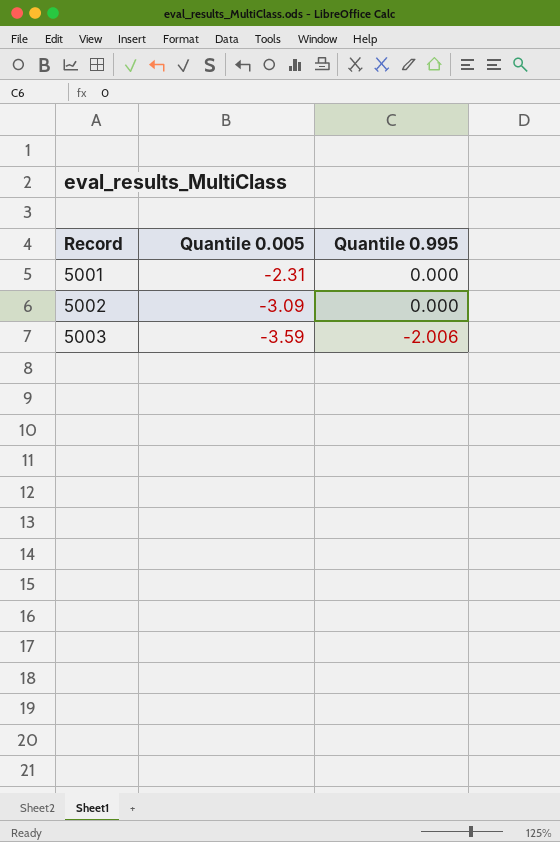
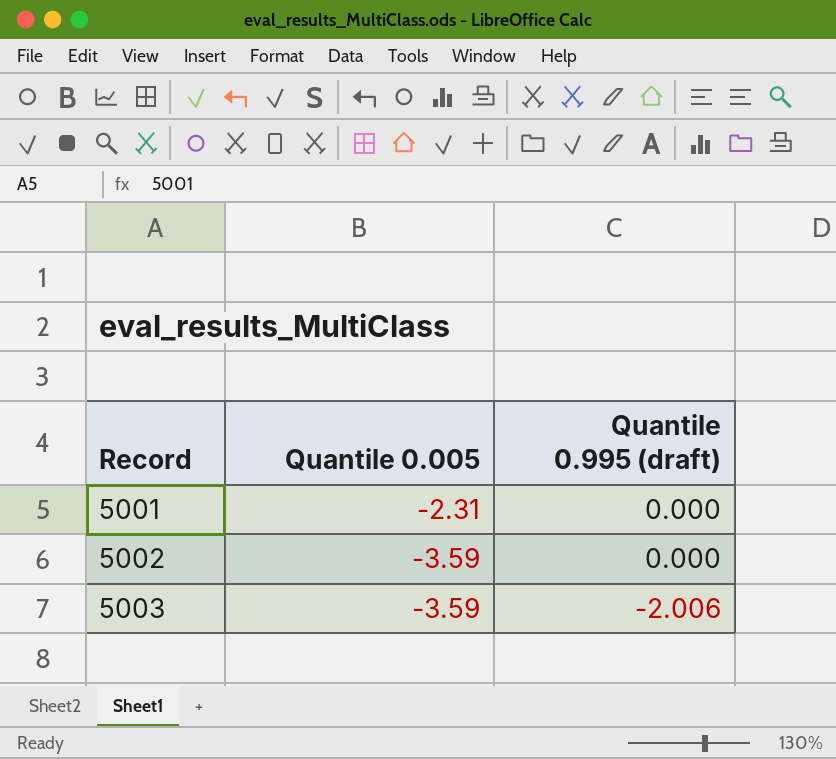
column name: Quantile 0.995 -> Quantile 0.995 (draft)
5002 | Quantile 0.005: -3.09 -> -3.59

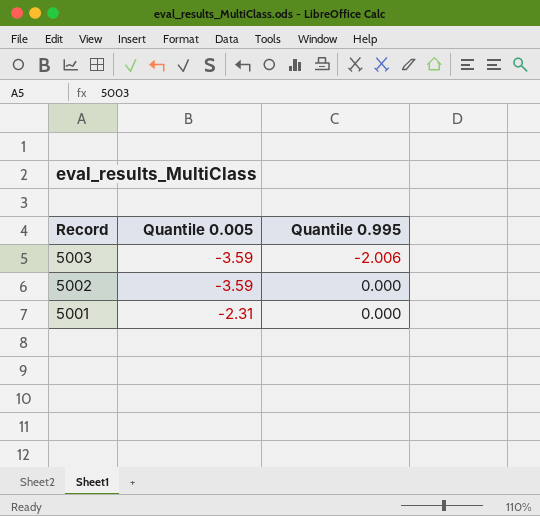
row order: Record ascending -> Record descending
column name: Quantile 0.995 (draft) -> Quantile 0.995

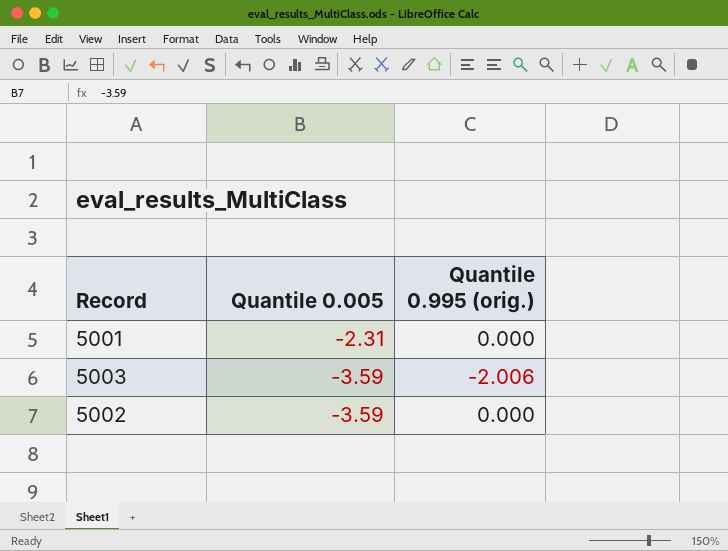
row order: Record descending -> Quantile 0.005 descending
column name: Quantile 0.995 -> Quantile 0.995 (orig.)

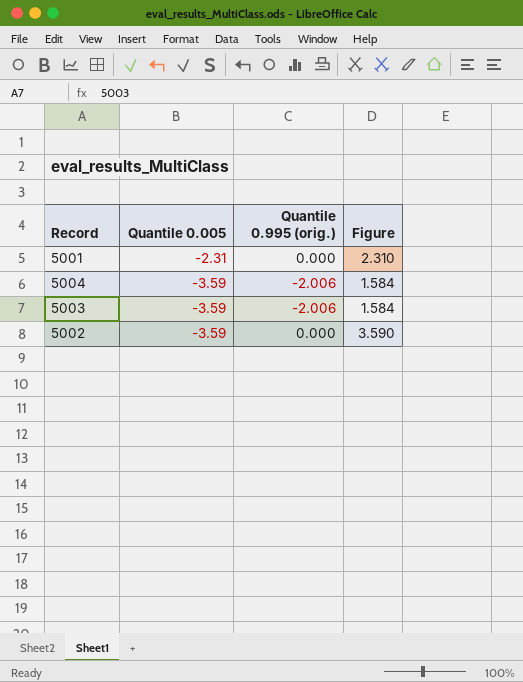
column Figure | formula: none -> [Quantile 0.995 (orig.)] - [Quantile 0.005]
row 5004: none -> -3.59 | -2.006 | 1.584

